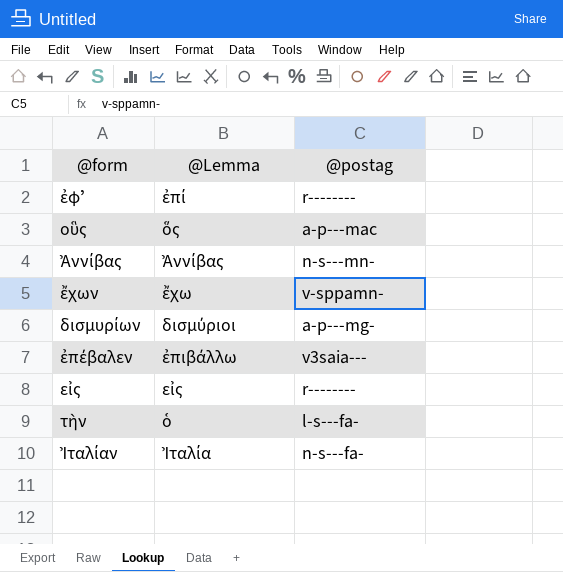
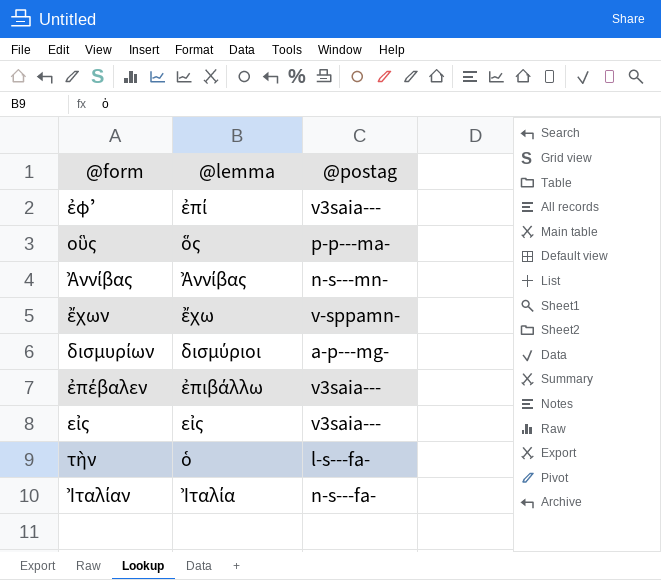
column name: @Lemma -> @lemma
ἐφʼ | @postag: r-------- -> v3saia---
οὓς | @postag: a-p---mac -> p-p---ma-
εἰς | @postag: r-------- -> v3saia---

